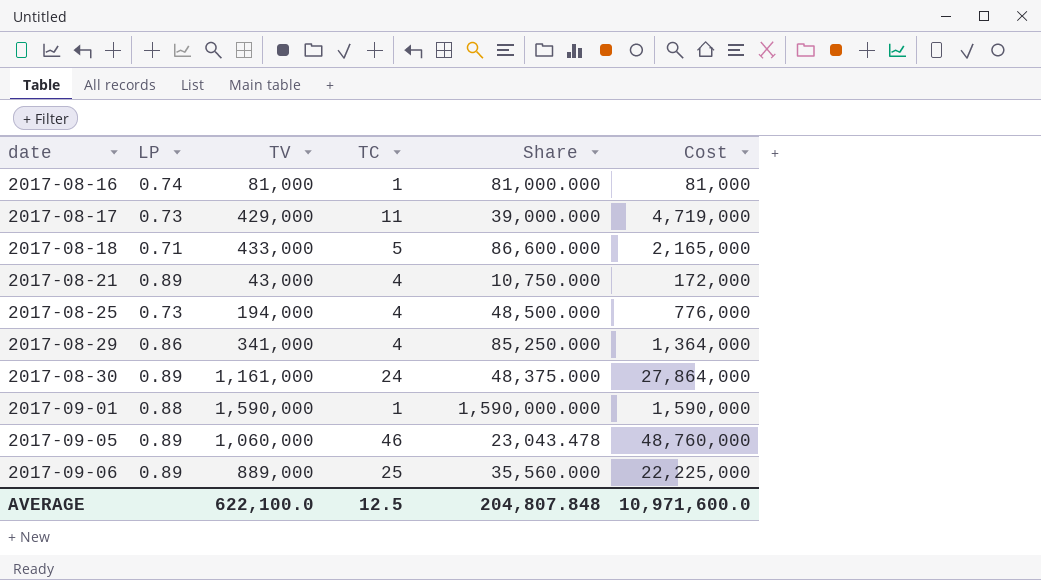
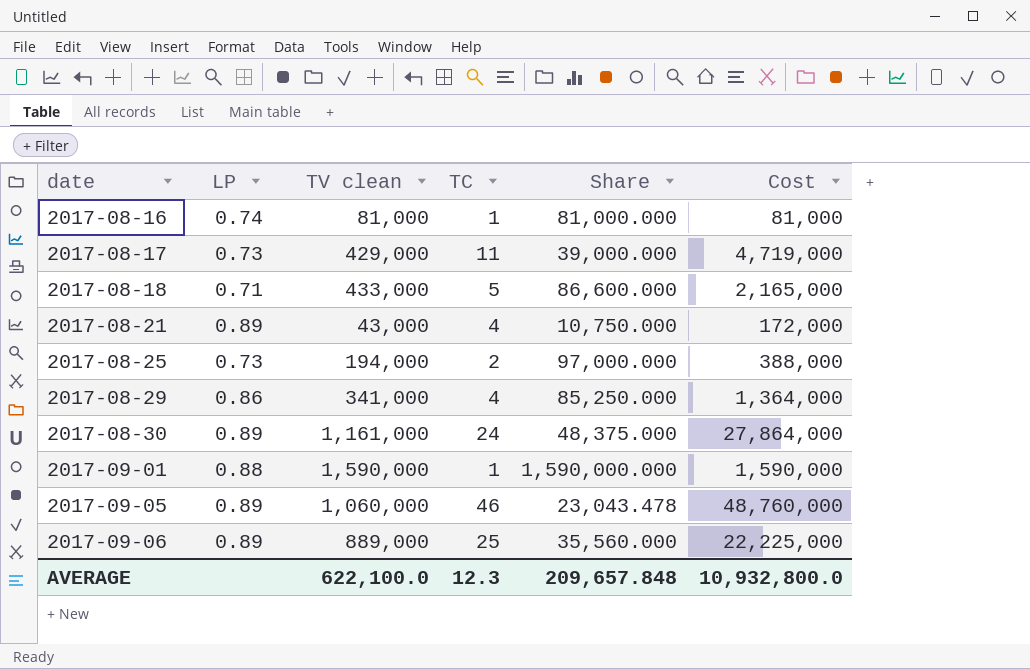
column name: TV -> TV clean
2017-08-25 | TC: 4 -> 2
2017-08-25 | Share: 48,500.000 -> 97,000.000
2017-08-25 | Cost: 776,000 -> 388,000
AVERAGE | TC: 12.5 -> 12.3
AVERAGE | Share: 204,807.848 -> 209,657.848
AVERAGE | Cost: 10,971,600.0 -> 10,932,800.0

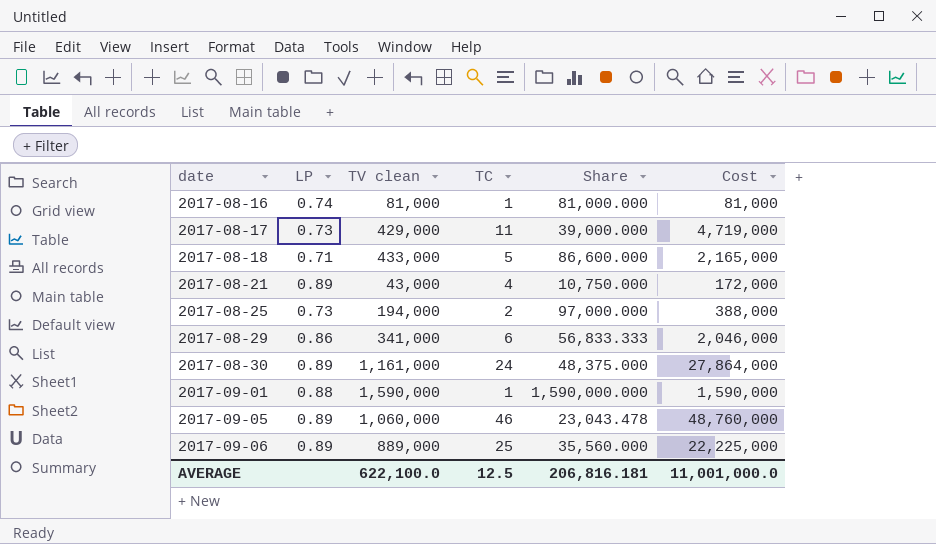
2017-08-29 | TC: 4 -> 6
2017-08-29 | Share: 85,250.000 -> 56,833.333
2017-08-29 | Cost: 1,364,000 -> 2,046,000
AVERAGE | TC: 12.3 -> 12.5
AVERAGE | Share: 209,657.848 -> 206,816.181
AVERAGE | Cost: 10,932,800.0 -> 11,001,000.0

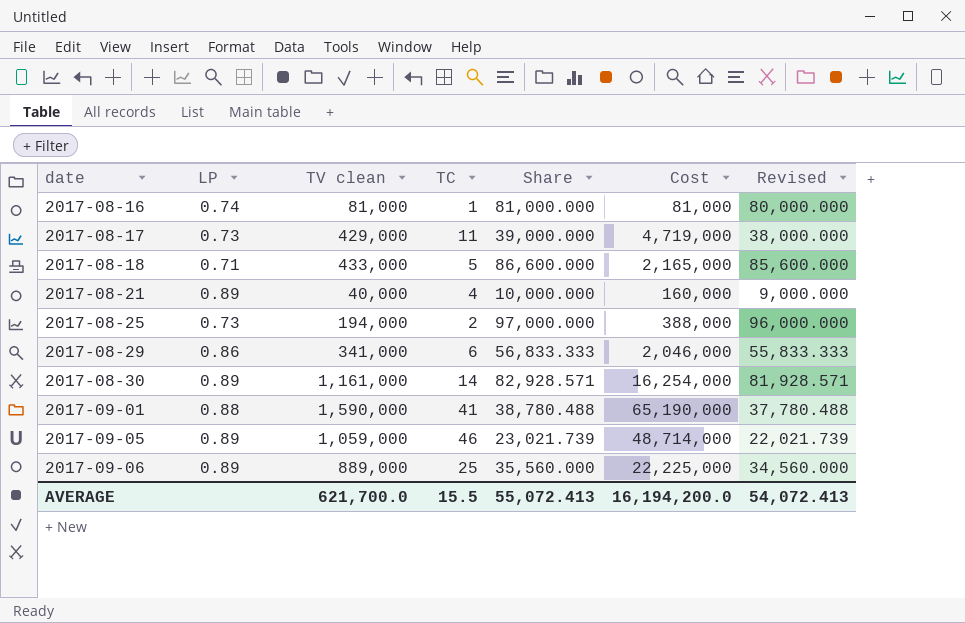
column Revised | formula: none -> [Share] - 1000
2017-08-21 | TV clean: 43,000 -> 40,000
2017-08-21 | Share: 10,750.000 -> 10,000.000
2017-08-21 | Cost: 172,000 -> 160,000
2017-08-30 | TC: 24 -> 14
2017-08-30 | Share: 48,375.000 -> 82,928.571
2017-08-30 | Cost: 27,864,000 -> 16,254,000
2017-09-01 | TC: 1 -> 41
2017-09-01 | Share: 1,590,000.000 -> 38,780.488
2017-09-01 | Cost: 1,590,000 -> 65,190,000
2017-09-05 | TV clean: 1,060,000 -> 1,059,000
2017-09-05 | Share: 23,043.478 -> 23,021.739
2017-09-05 | Cost: 48,760,000 -> 48,714,000
AVERAGE | TV clean: 622,100.0 -> 621,700.0
AVERAGE | TC: 12.5 -> 15.5
AVERAGE | Share: 206,816.181 -> 55,072.413
AVERAGE | Cost: 11,001,000.0 -> 16,194,200.0

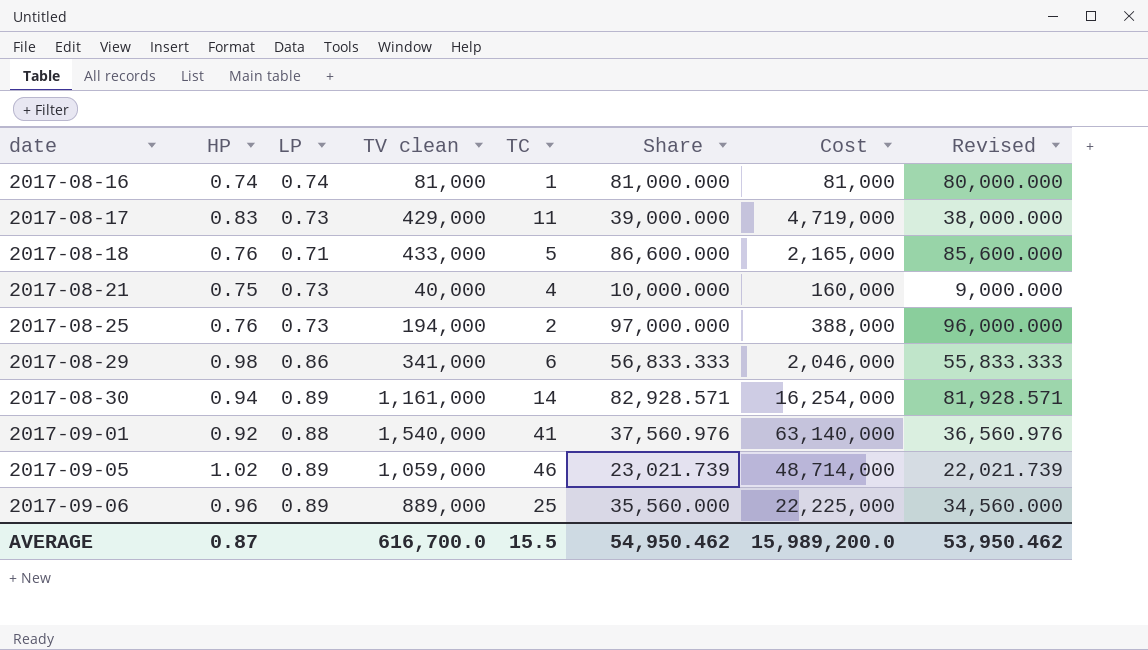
column HP | position: none -> 2
2017-08-21 | LP: 0.89 -> 0.73
2017-09-01 | TV clean: 1,590,000 -> 1,540,000
2017-09-01 | Share: 38,780.488 -> 37,560.976
2017-09-01 | Cost: 65,190,000 -> 63,140,000
2017-09-01 | Revised: 37,780.488 -> 36,560.976
AVERAGE | TV clean: 621,700.0 -> 616,700.0
AVERAGE | Share: 55,072.413 -> 54,950.462
AVERAGE | Cost: 16,194,200.0 -> 15,989,200.0
AVERAGE | Revised: 54,072.413 -> 53,950.462

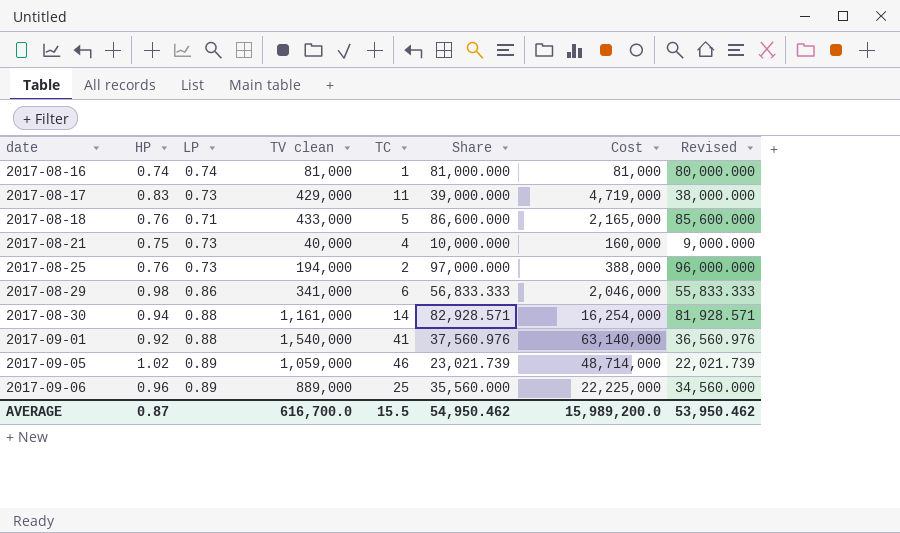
2017-08-30 | LP: 0.89 -> 0.88

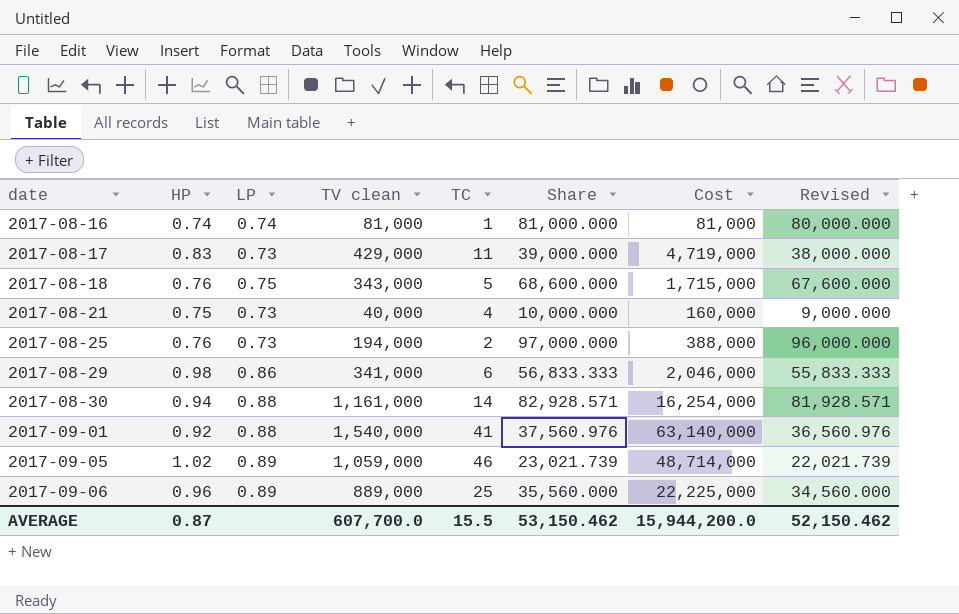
2017-08-18 | LP: 0.71 -> 0.75
2017-08-18 | TV clean: 433,000 -> 343,000
2017-08-18 | Share: 86,600.000 -> 68,600.000
2017-08-18 | Cost: 2,165,000 -> 1,715,000
2017-08-18 | Revised: 85,600.000 -> 67,600.000
AVERAGE | TV clean: 616,700.0 -> 607,700.0
AVERAGE | Share: 54,950.462 -> 53,150.462
AVERAGE | Cost: 15,989,200.0 -> 15,944,200.0
AVERAGE | Revised: 53,950.462 -> 52,150.462

